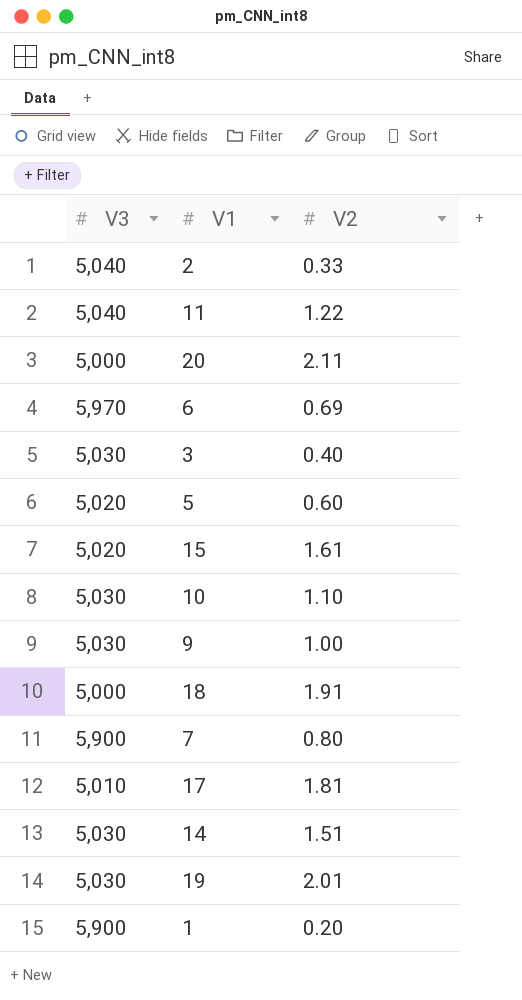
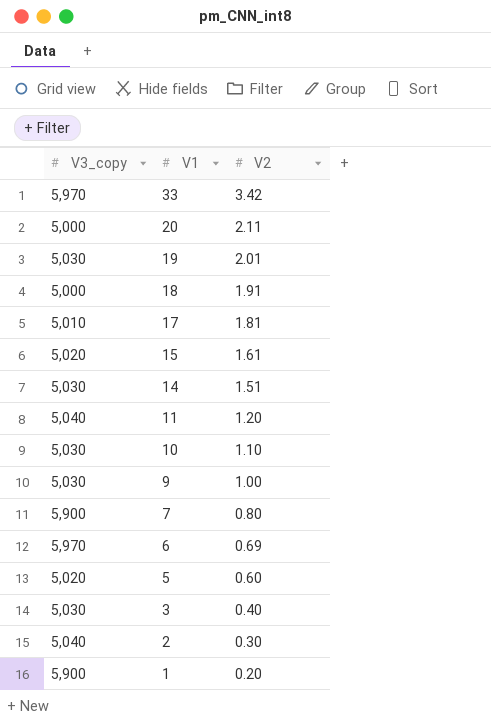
row order: none -> V1 descending
column name: V3 -> V3_copy
row 33: none -> 5,970 | 3.42
11 | V2: 1.22 -> 1.20
2 | V2: 0.33 -> 0.30

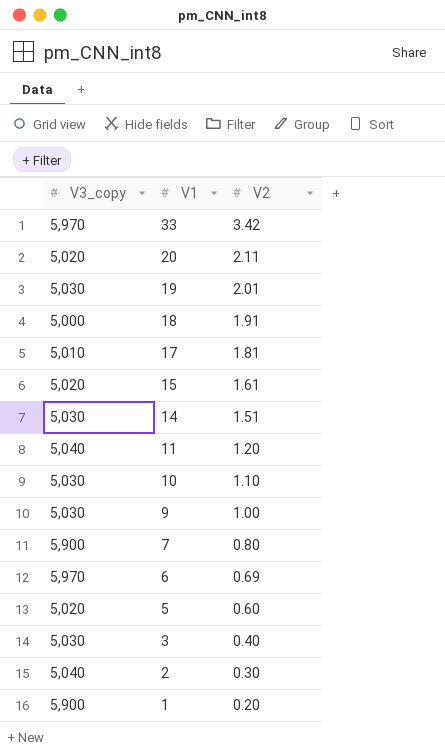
20 | V3_copy: 5,000 -> 5,020

